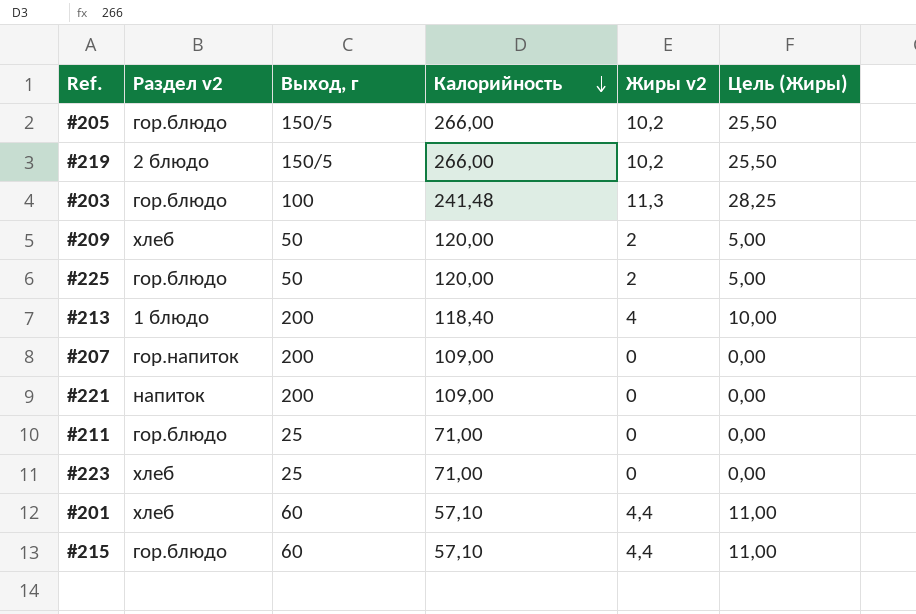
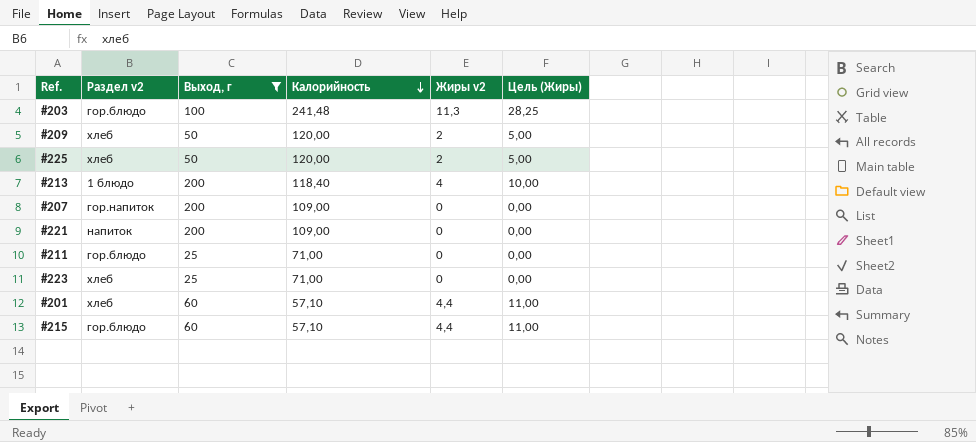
filter: none -> Выход, г != 150/5
#225 | Раздел v2: гор.блюдо -> хлеб

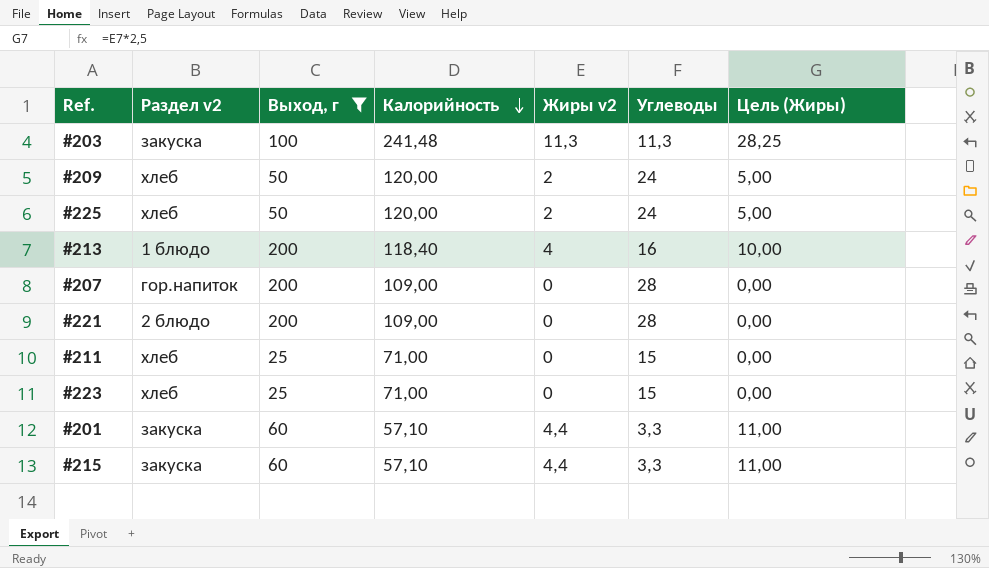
column Углеводы | position: none -> 6
#203 | Раздел v2: гор.блюдо -> закуска
#221 | Раздел v2: напиток -> 2 блюдо
#211 | Раздел v2: гор.блюдо -> хлеб
#201 | Раздел v2: хлеб -> закуска
#215 | Раздел v2: гор.блюдо -> закуска

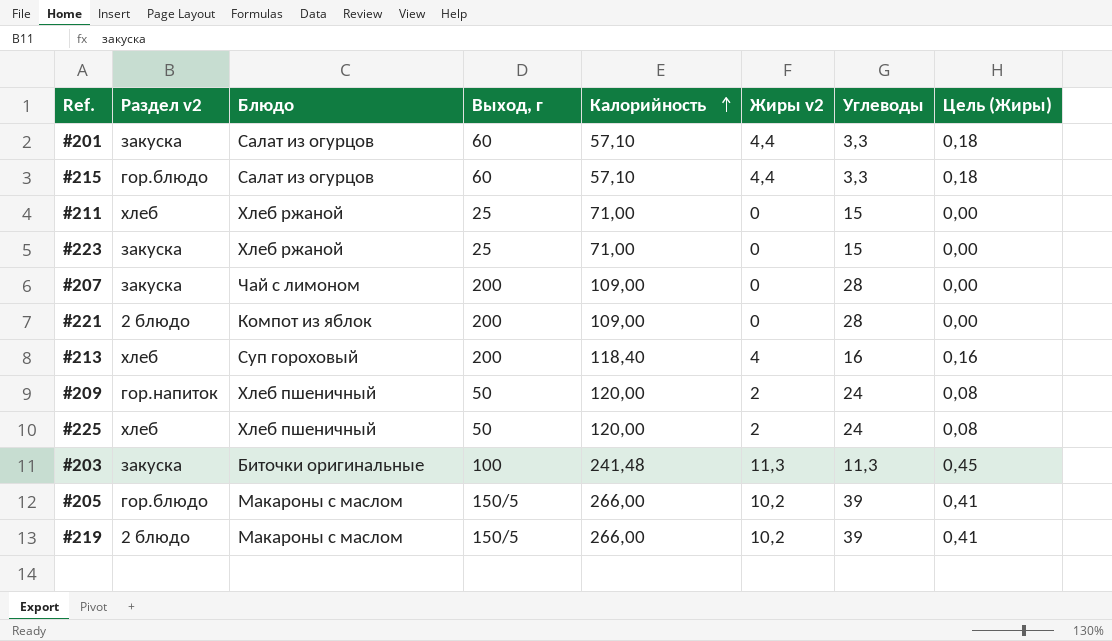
filter: Выход, г != 150/5 -> none
row order: Калорийность descending -> Калорийность ascending
column Блюдо | position: none -> 3
column Цель (Жиры) | formula: [Жиры v2] * 2,5 -> [Жиры v2] * 0,04
#215 | Раздел v2: закуска -> гор.блюдо
#223 | Раздел v2: хлеб -> закуска
#207 | Раздел v2: гор.напиток -> закуска
#213 | Раздел v2: 1 блюдо -> хлеб
#209 | Раздел v2: хлеб -> гор.напиток

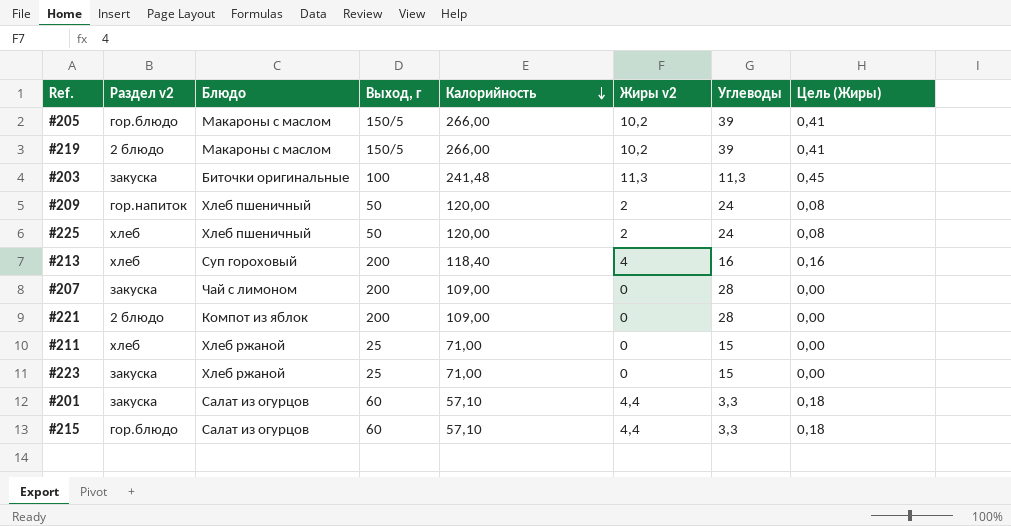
row order: Калорийность ascending -> Калорийность descending

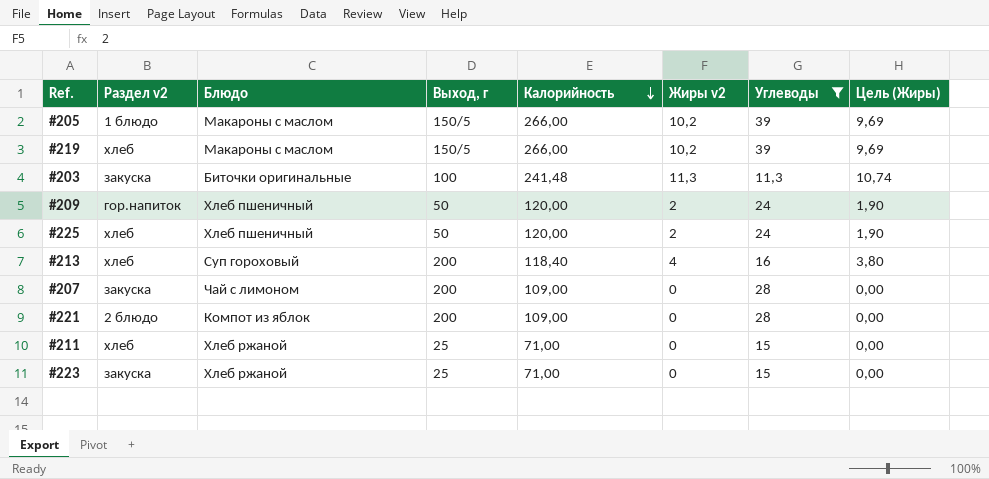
filter: none -> Углеводы != 3,3
column Цель (Жиры) | formula: [Жиры v2] * 0,04 -> [Жиры v2] * 0,95
#205 | Раздел v2: гор.блюдо -> 1 блюдо
#219 | Раздел v2: 2 блюдо -> хлеб

